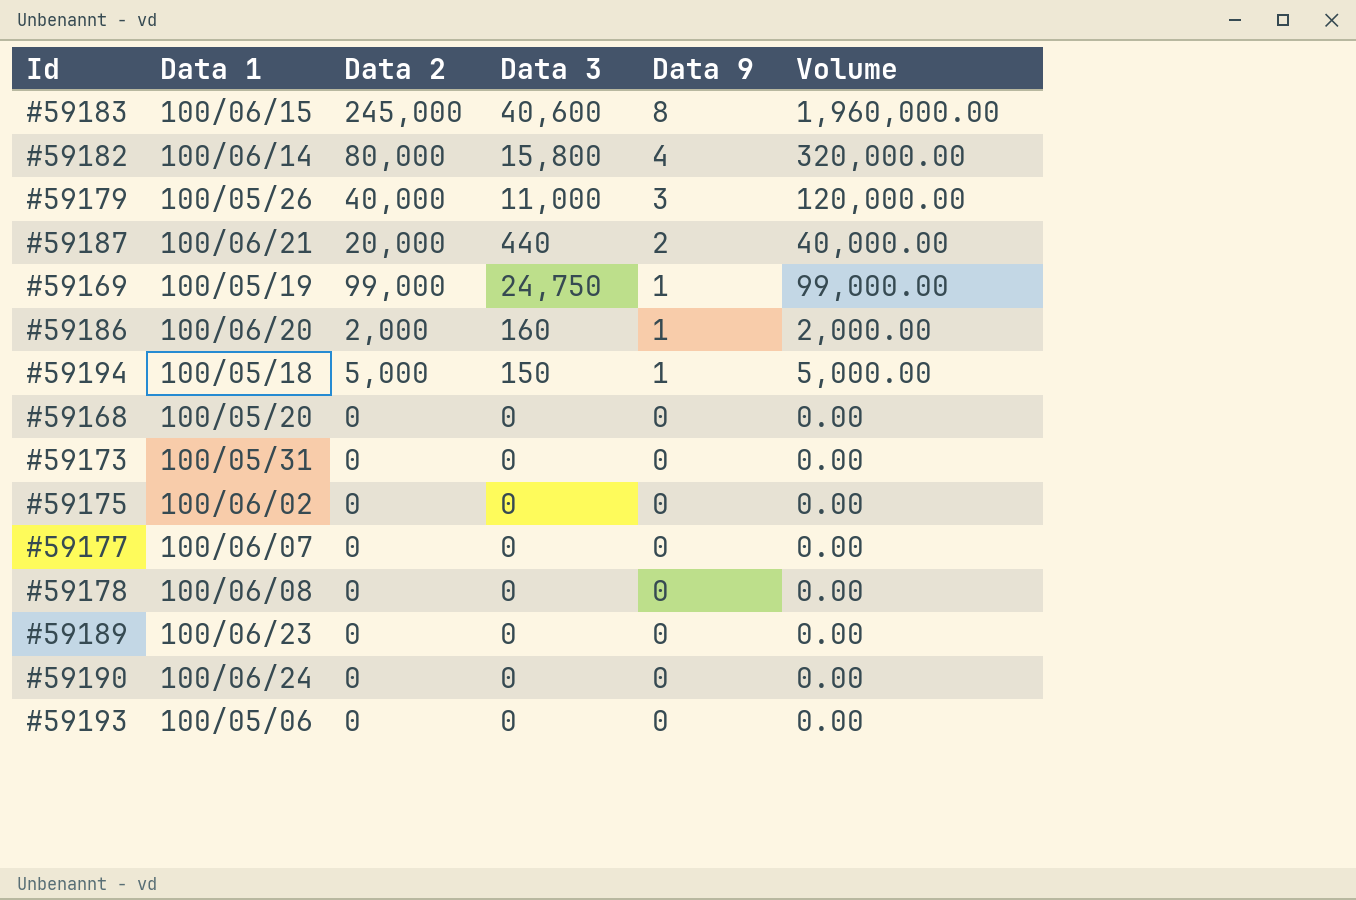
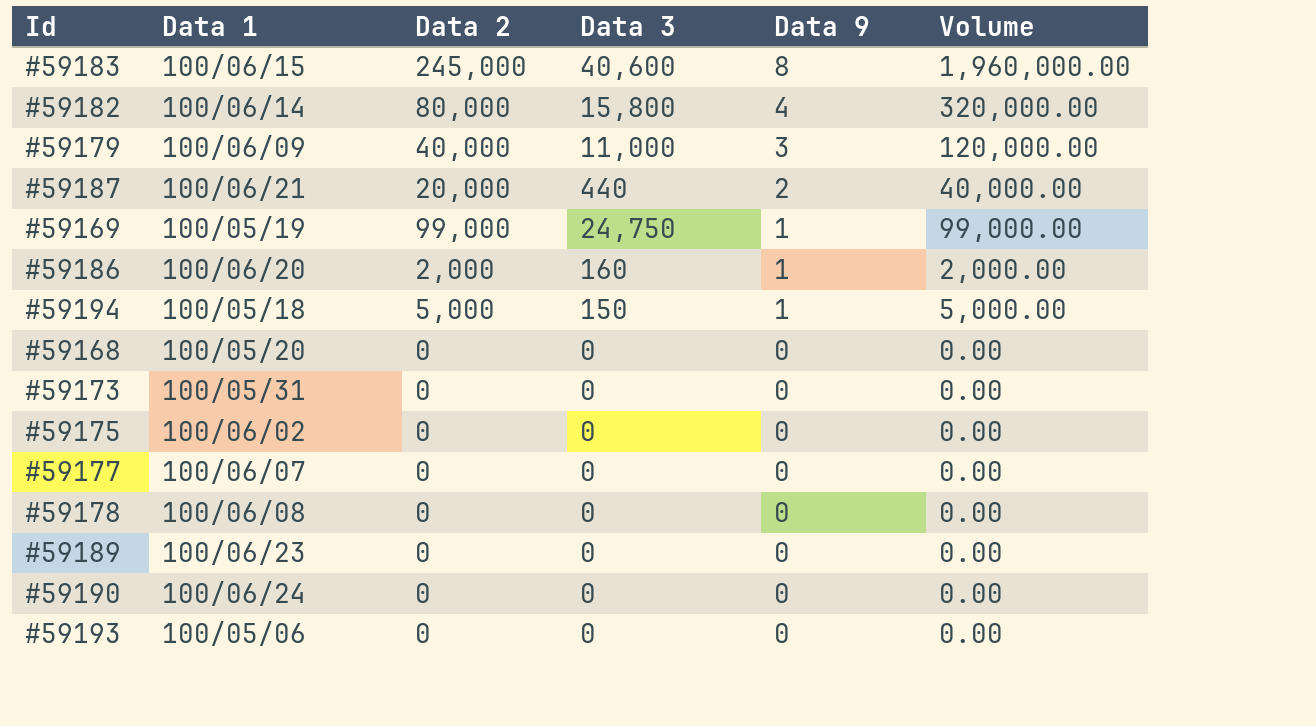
#59179 | Data 1: 100/05/26 -> 100/06/09

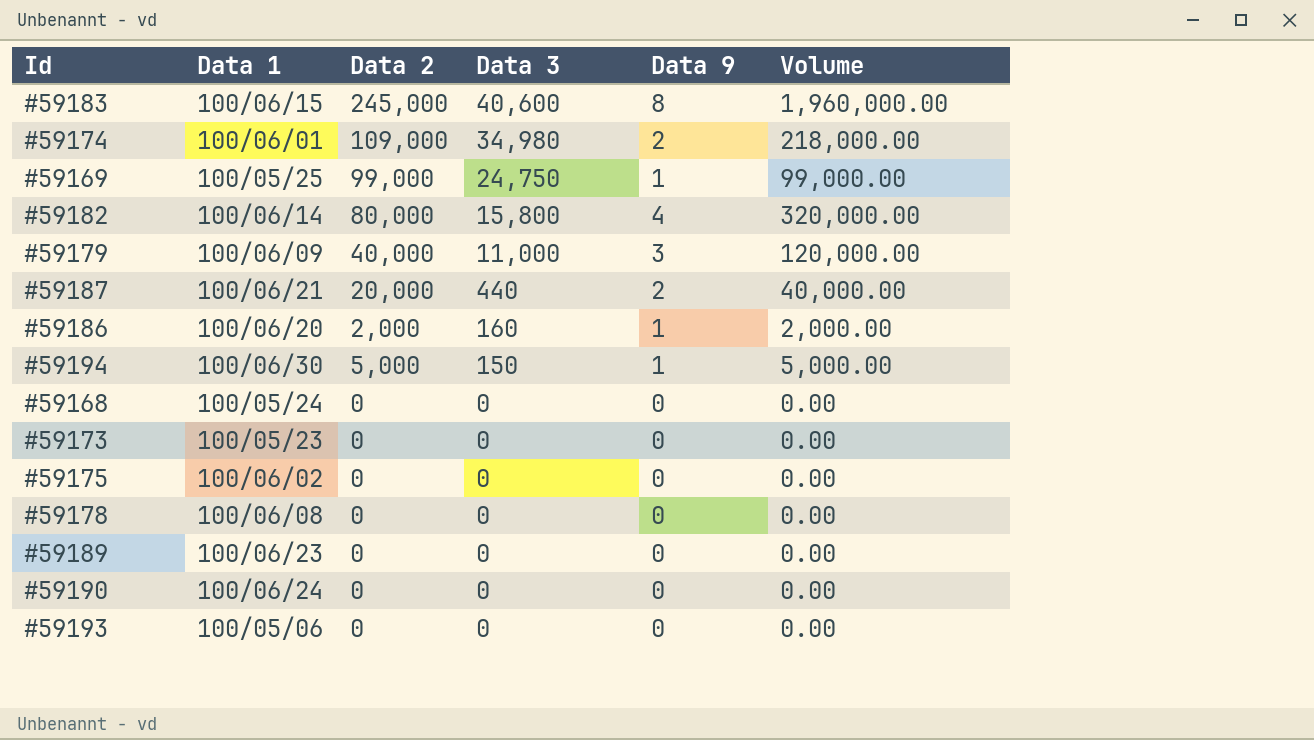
row order: Data 9 descending -> Data 3 descending
row #59177: 100/06/07 | 0 | 0 | 0 | 0.00 -> none
row #59174: none -> 100/06/01 | 109,000 | 34,980 | 2 | 218,000.00
#59169 | Data 1: 100/05/19 -> 100/05/25
#59194 | Data 1: 100/05/18 -> 100/06/30
#59168 | Data 1: 100/05/20 -> 100/05/24
#59173 | Data 1: 100/05/31 -> 100/05/23

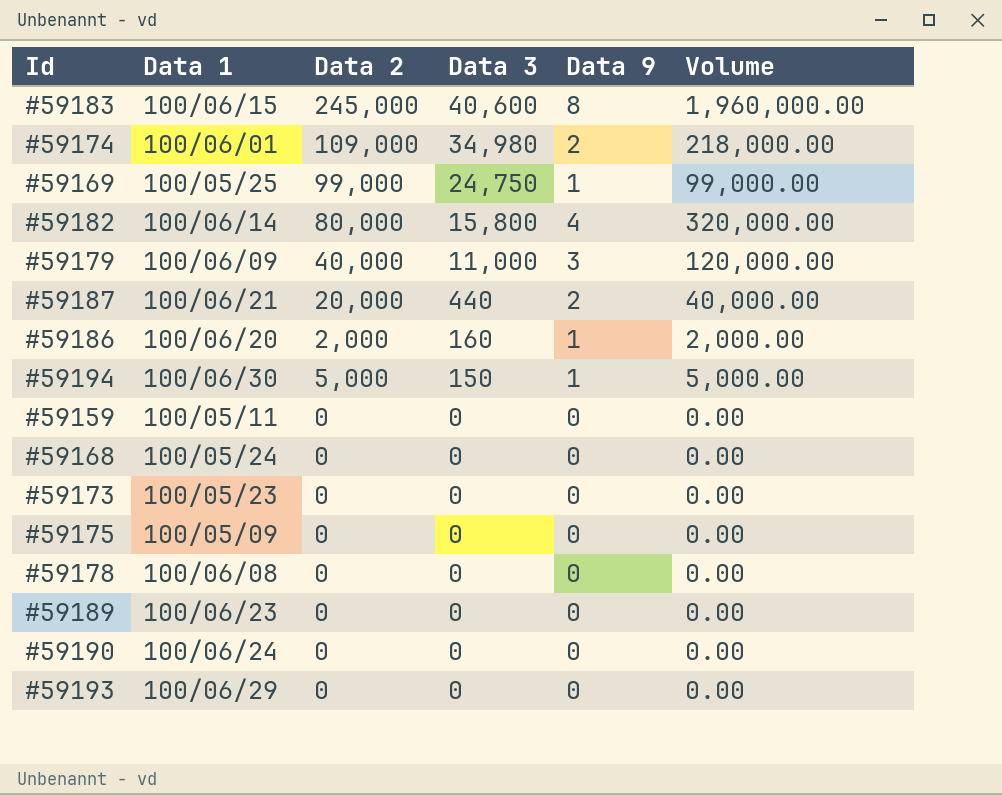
row #59159: none -> 100/05/11 | 0 | 0 | 0 | 0.00
#59175 | Data 1: 100/06/02 -> 100/05/09
#59193 | Data 1: 100/05/06 -> 100/06/29

